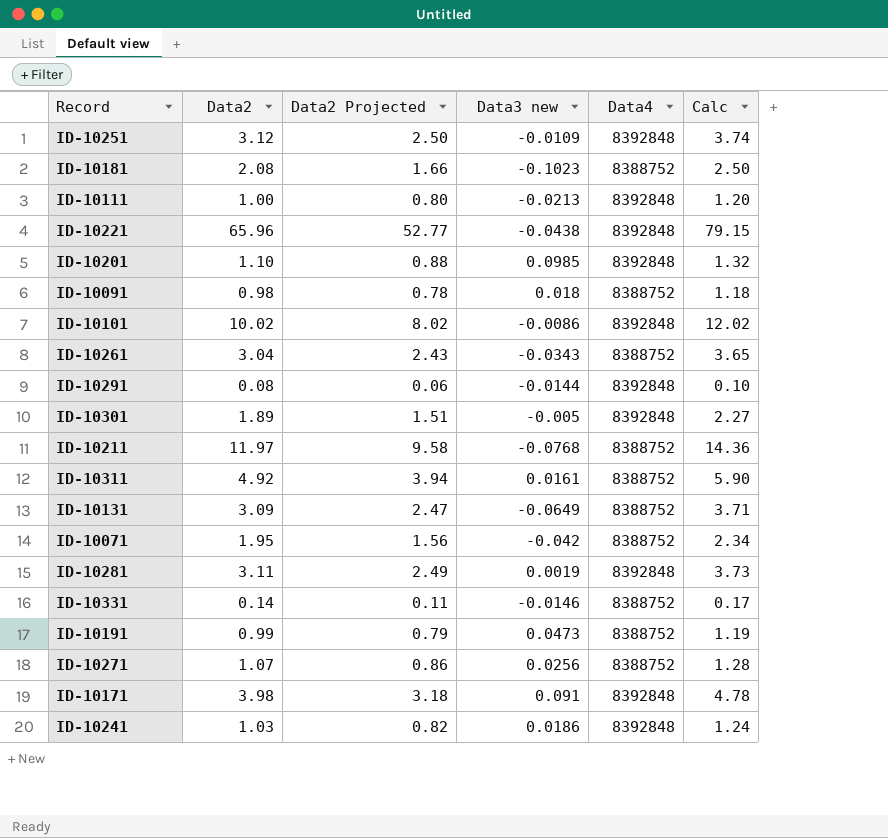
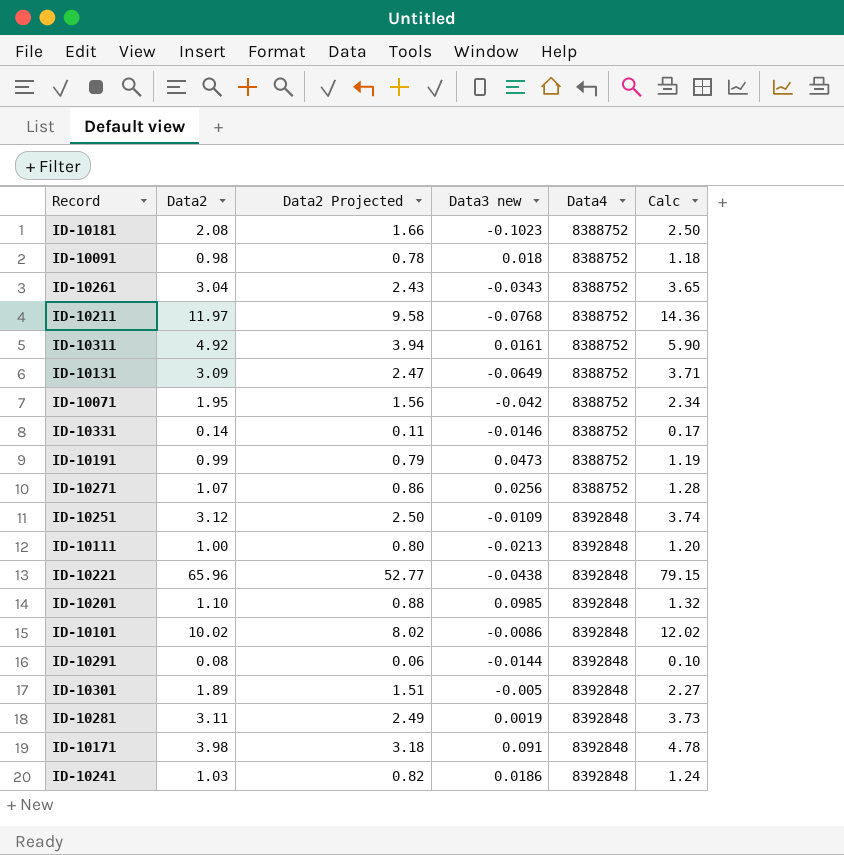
row order: none -> Data4 ascending

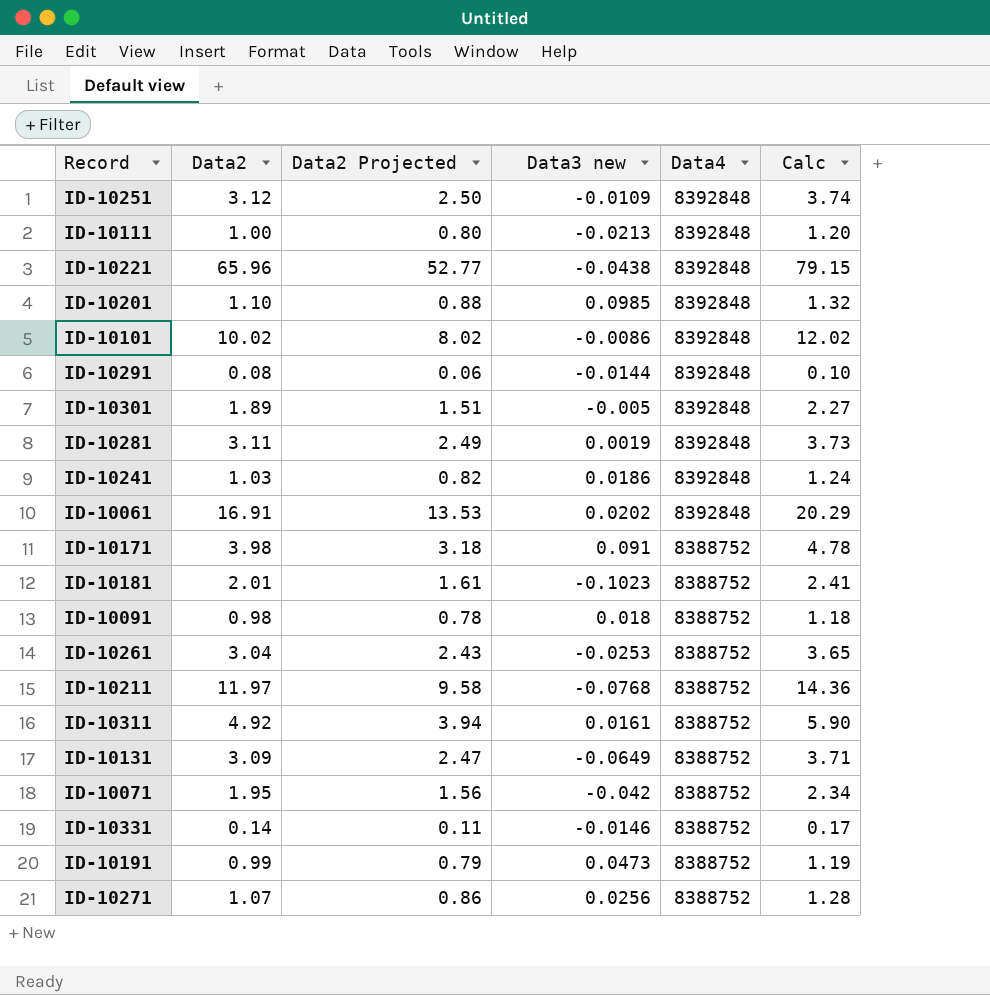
row order: Data4 ascending -> Data4 descending
row ID-10061: none -> 16.91 | 13.53 | 0.0202 | 8392848 | 20.29
ID-10171 | Data4: 8392848 -> 8388752
ID-10181 | Data2: 2.08 -> 2.01
ID-10181 | Data2 Projected: 1.66 -> 1.61
ID-10181 | Calc: 2.50 -> 2.41
ID-10261 | Data3 new: -0.0343 -> -0.0253

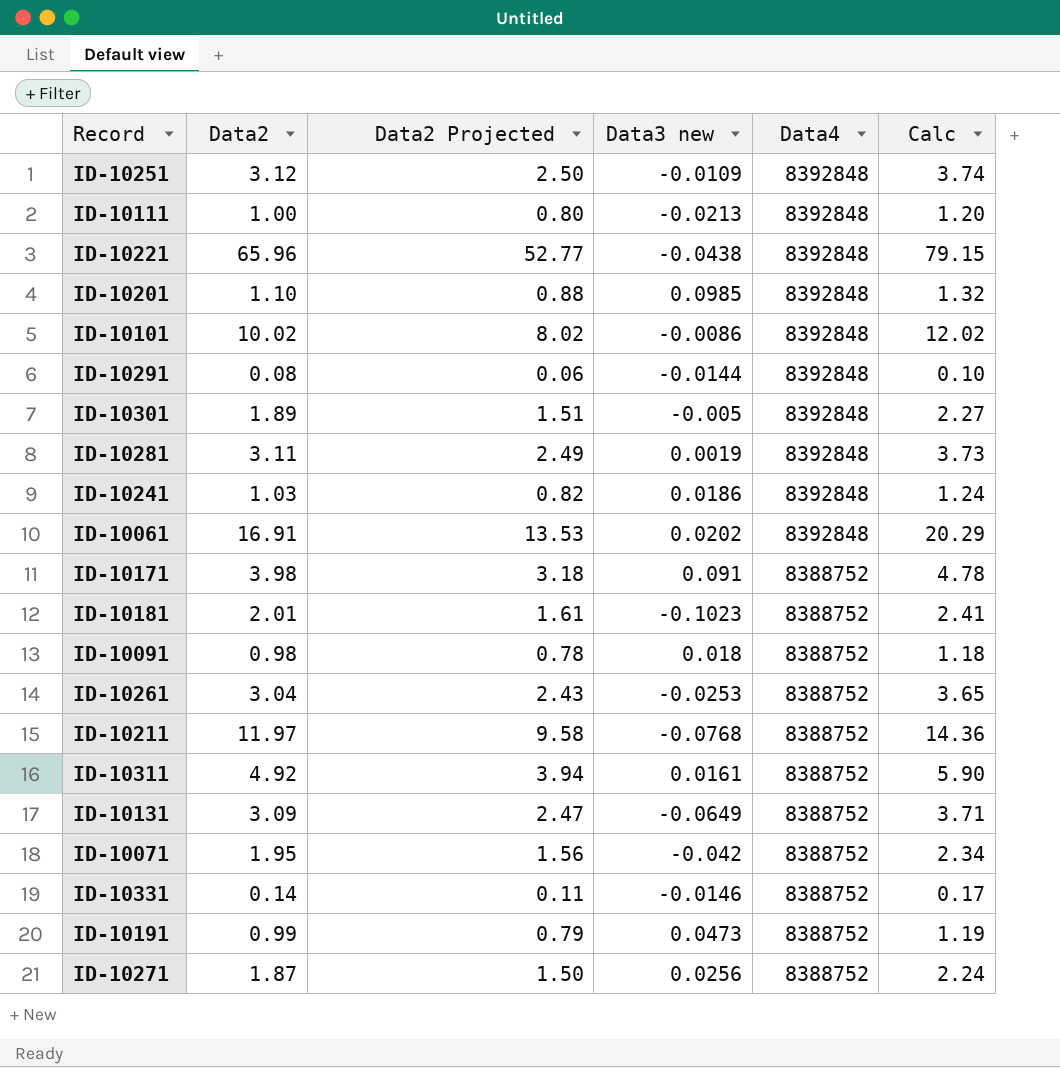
ID-10271 | Data2: 1.07 -> 1.87
ID-10271 | Data2 Projected: 0.86 -> 1.50
ID-10271 | Calc: 1.28 -> 2.24

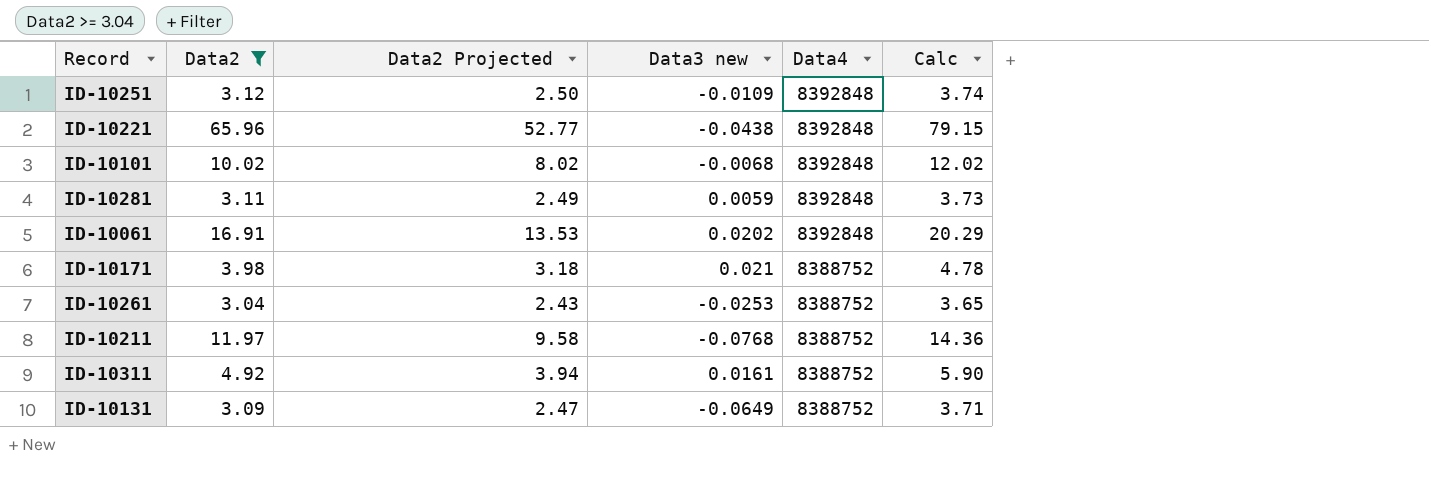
filter: none -> Data2 >= 3.04
ID-10101 | Data3 new: -0.0086 -> -0.0068
ID-10281 | Data3 new: 0.0019 -> 0.0059
ID-10171 | Data3 new: 0.091 -> 0.021

